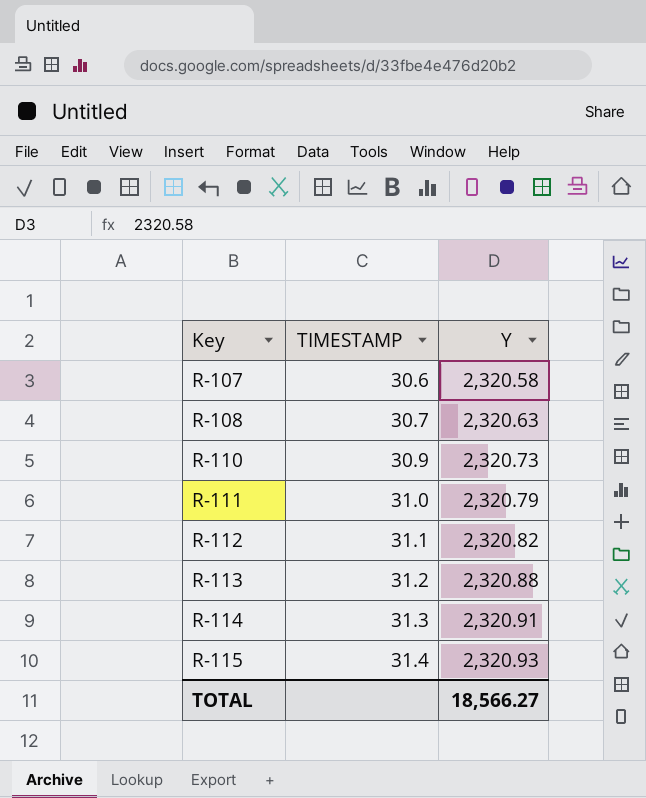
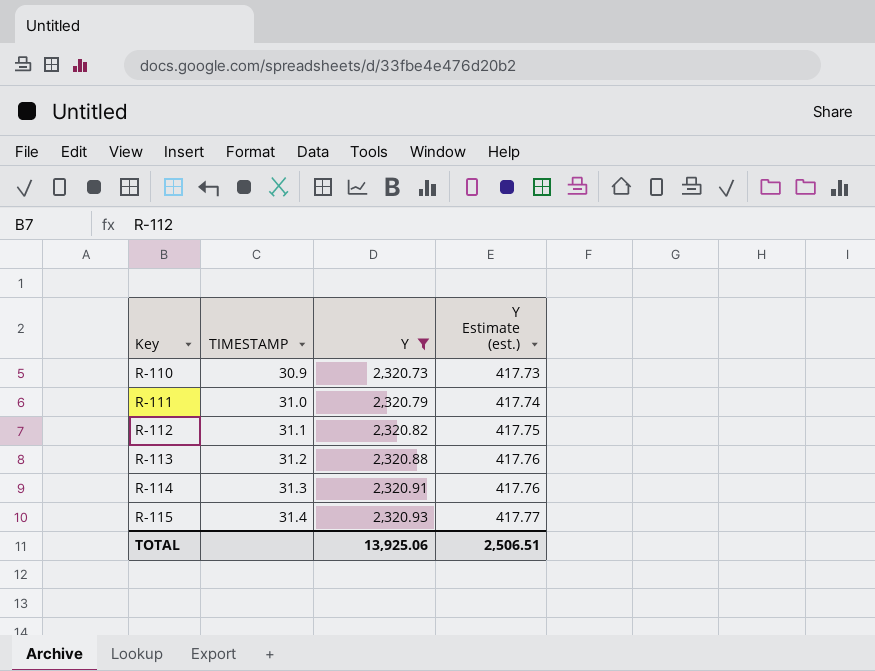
filter: none -> Y >= 2,320.73
column Y Estimate (est.) | formula: none -> [Y] * 0.18
TOTAL | Y: 18,566.27 -> 13,925.06

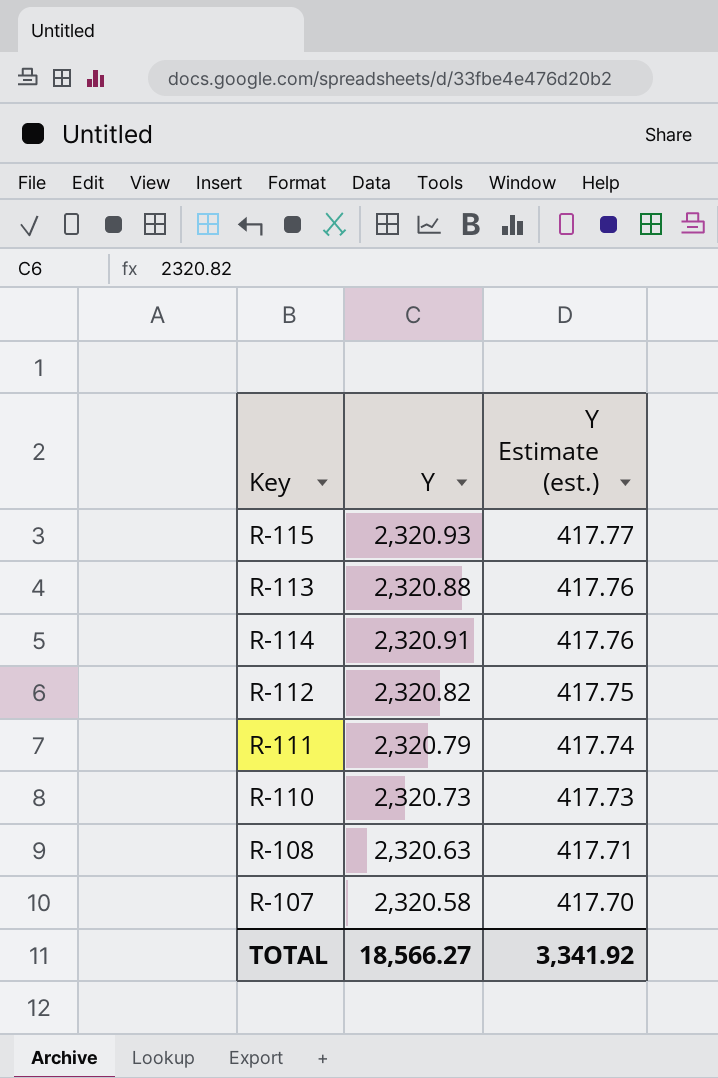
filter: Y >= 2,320.73 -> none
row order: Key ascending -> Y Estimate (est.) descending
column TIMESTAMP | position: 2 -> none
TOTAL | Y: 13,925.06 -> 18,566.27
TOTAL | Y Estimate (est.): 2,506.51 -> 3,341.92

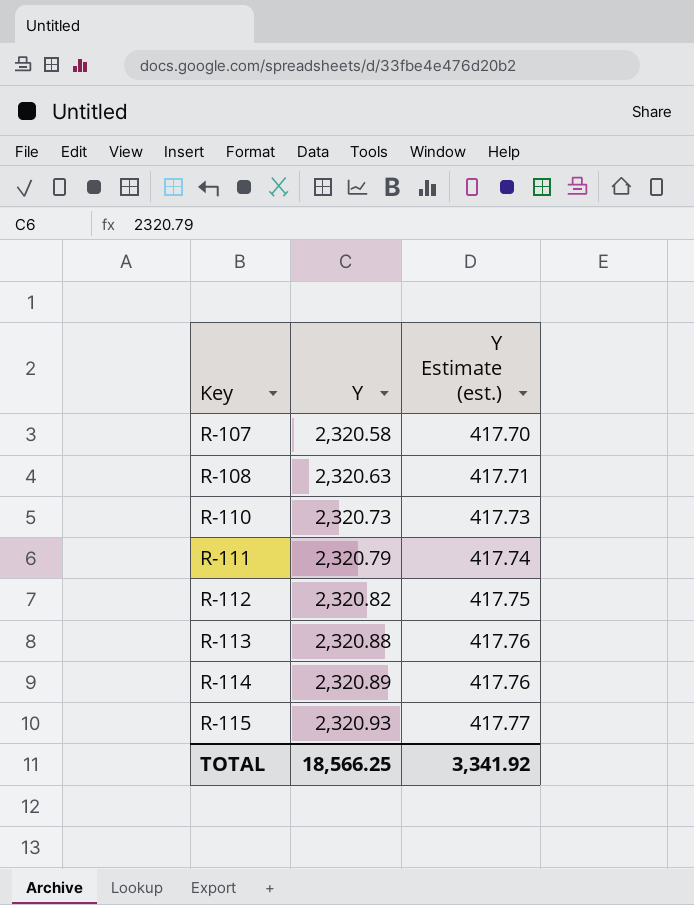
row order: Y Estimate (est.) descending -> Key ascending
R-114 | Y: 2,320.91 -> 2,320.89
TOTAL | Y: 18,566.27 -> 18,566.25

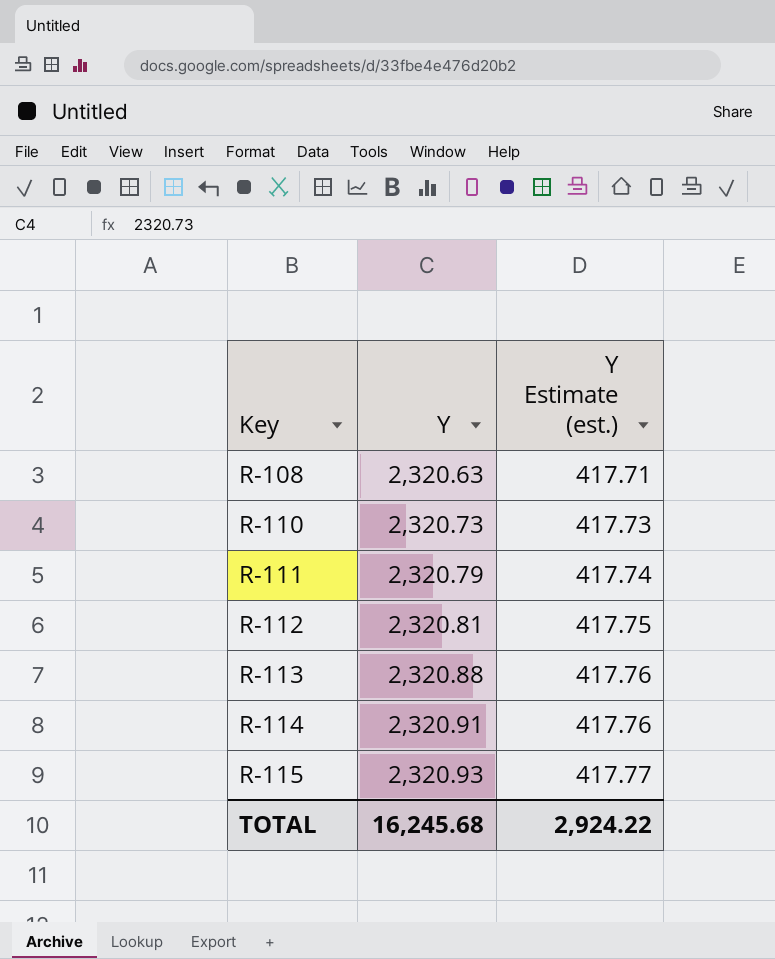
row R-107: 2,320.58 | 417.70 -> none
R-112 | Y: 2,320.82 -> 2,320.81
R-114 | Y: 2,320.89 -> 2,320.91
TOTAL | Y: 18,566.25 -> 16,245.68
TOTAL | Y Estimate (est.): 3,341.92 -> 2,924.22

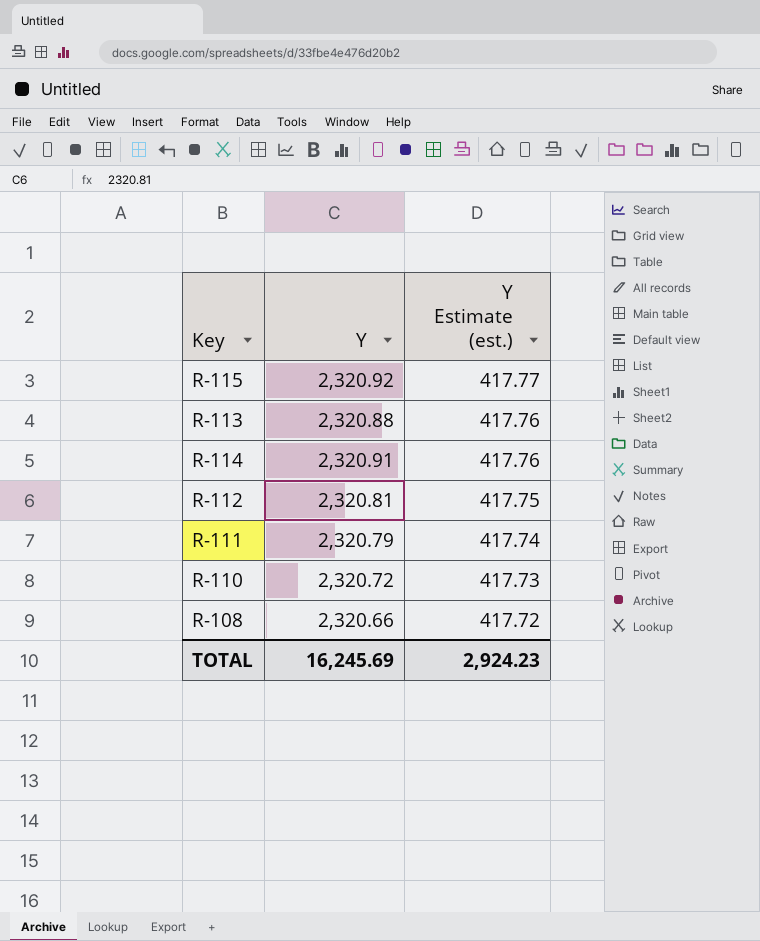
row order: Key ascending -> Y Estimate (est.) descending
R-115 | Y: 2,320.93 -> 2,320.92
R-110 | Y: 2,320.73 -> 2,320.72
R-108 | Y: 2,320.63 -> 2,320.66
R-108 | Y Estimate (est.): 417.71 -> 417.72
TOTAL | Y: 16,245.68 -> 16,245.69
TOTAL | Y Estimate (est.): 2,924.22 -> 2,924.23

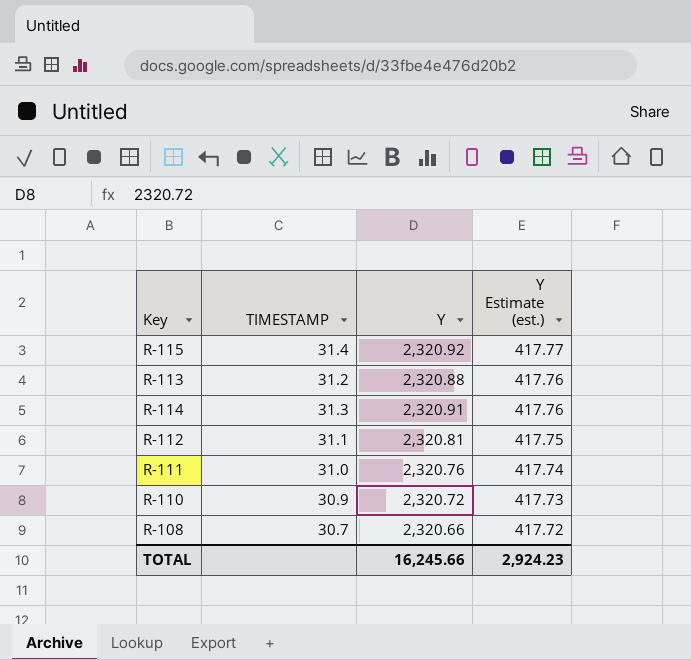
column TIMESTAMP | position: none -> 2
R-111 | Y: 2,320.79 -> 2,320.76
TOTAL | Y: 16,245.69 -> 16,245.66

